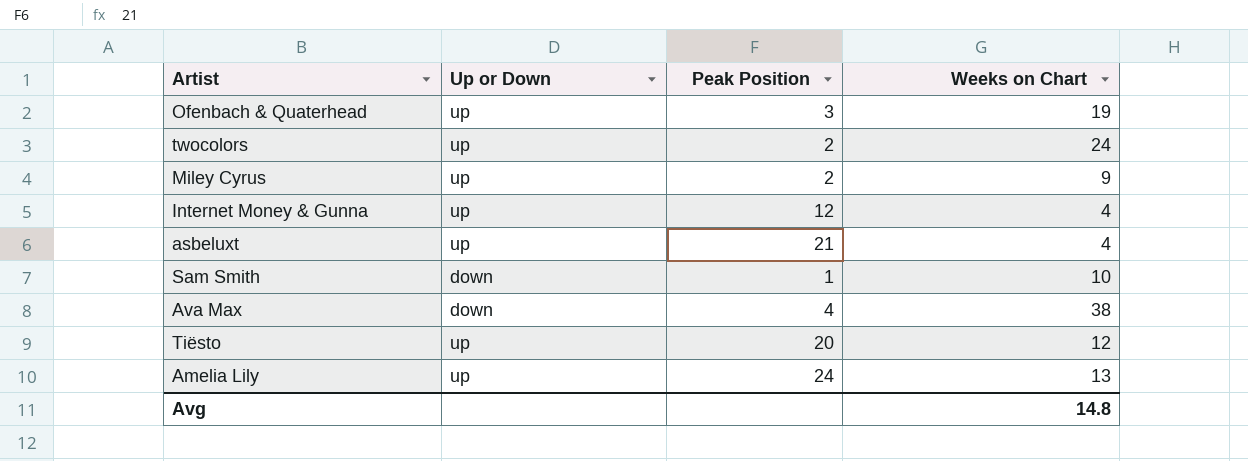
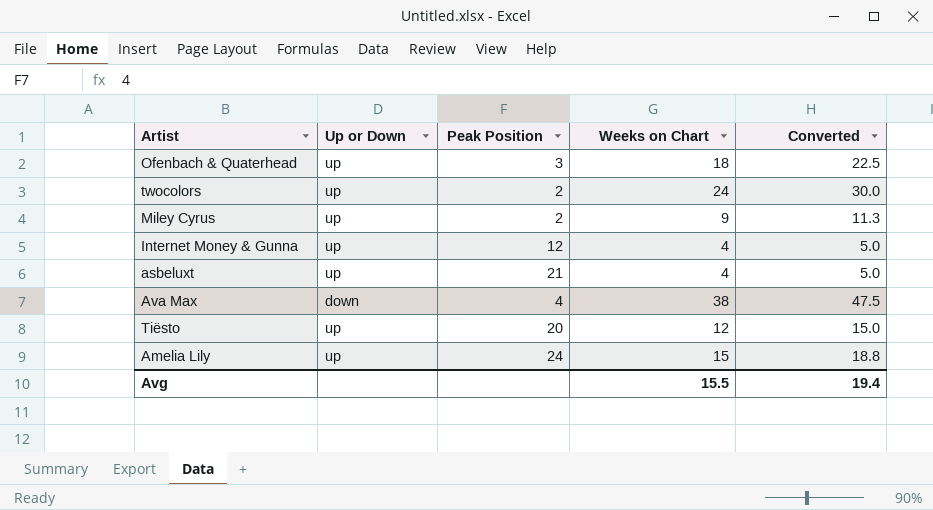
column Converted | formula: none -> [Weeks on Chart] * 1.25
row Sam Smith: down | 1 | 10 -> none
Ofenbach & Quaterhead | Weeks on Chart: 19 -> 18
Amelia Lily | Weeks on Chart: 13 -> 15
Avg | Weeks on Chart: 14.8 -> 15.5

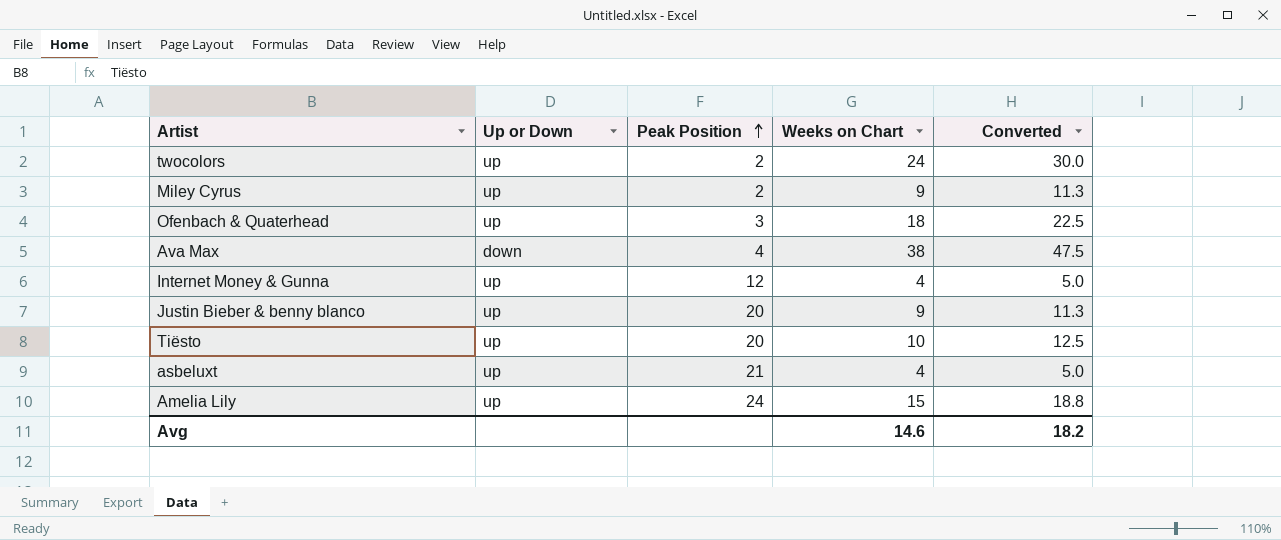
row order: none -> Peak Position ascending
row Justin Bieber & benny blanco: none -> up | 20 | 9 | 11.3
Tiësto | Weeks on Chart: 12 -> 10
Tiësto | Converted: 15.0 -> 12.5
Avg | Weeks on Chart: 15.5 -> 14.6
Avg | Converted: 19.4 -> 18.2

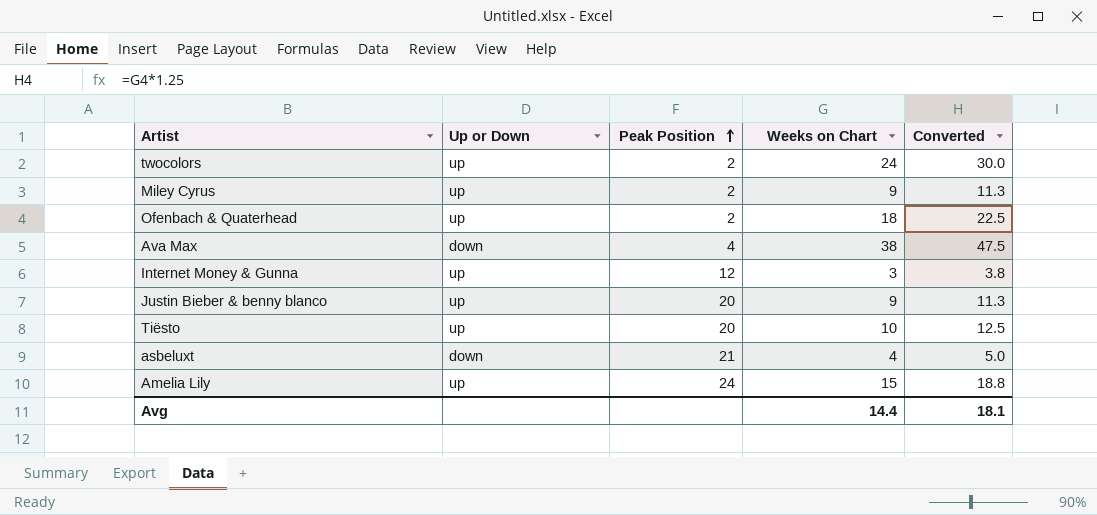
Ofenbach & Quaterhead | Peak Position: 3 -> 2
Internet Money & Gunna | Weeks on Chart: 4 -> 3
Internet Money & Gunna | Converted: 5.0 -> 3.8
asbeluxt | Up or Down: up -> down
Avg | Weeks on Chart: 14.6 -> 14.4
Avg | Converted: 18.2 -> 18.1

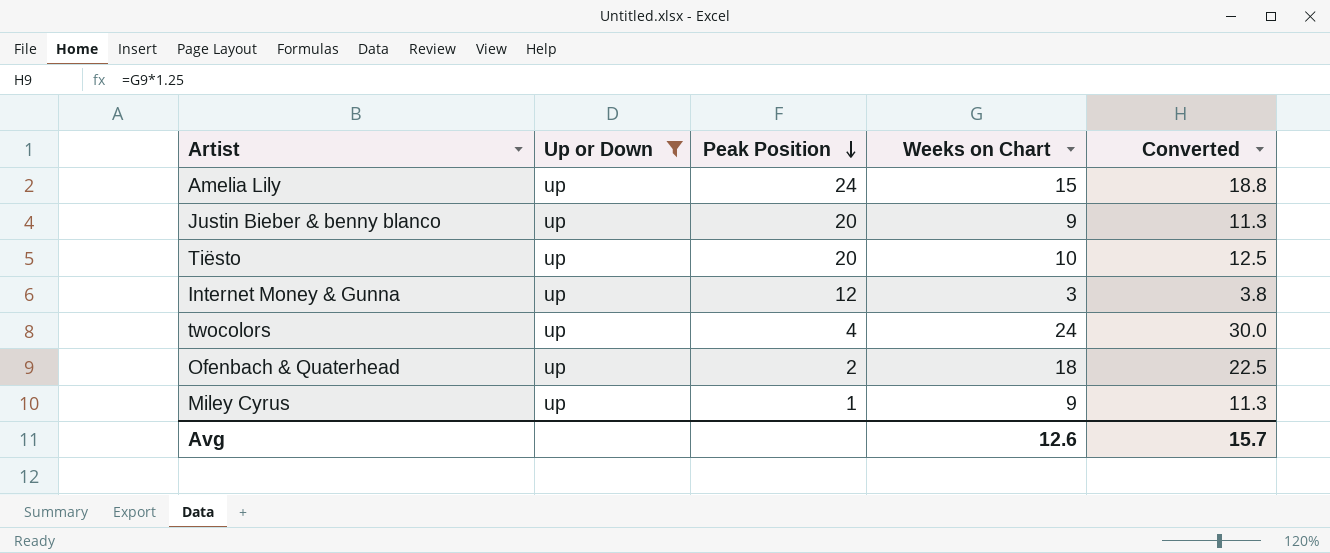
filter: none -> Up or Down = up
row order: Peak Position ascending -> Peak Position descending
twocolors | Peak Position: 2 -> 4
Miley Cyrus | Peak Position: 2 -> 1
Avg | Weeks on Chart: 14.4 -> 12.6
Avg | Converted: 18.1 -> 15.7

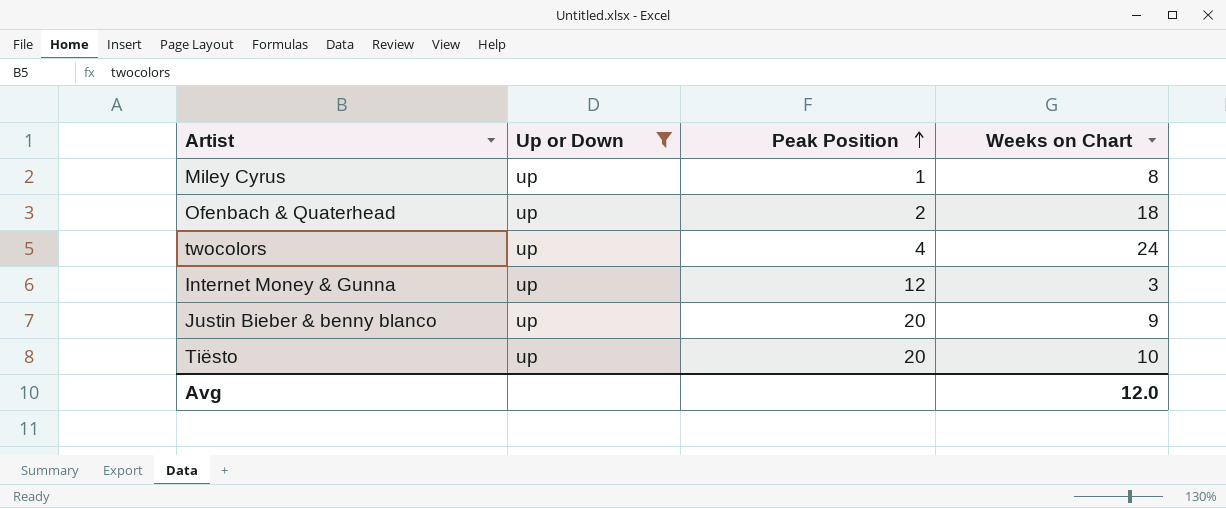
row order: Peak Position descending -> Peak Position ascending
column Converted | formula: [Weeks on Chart] * 1.25 -> none
row Amelia Lily: up | 24 | 15 | 18.8 -> none
Miley Cyrus | Weeks on Chart: 9 -> 8
Avg | Weeks on Chart: 12.6 -> 12.0

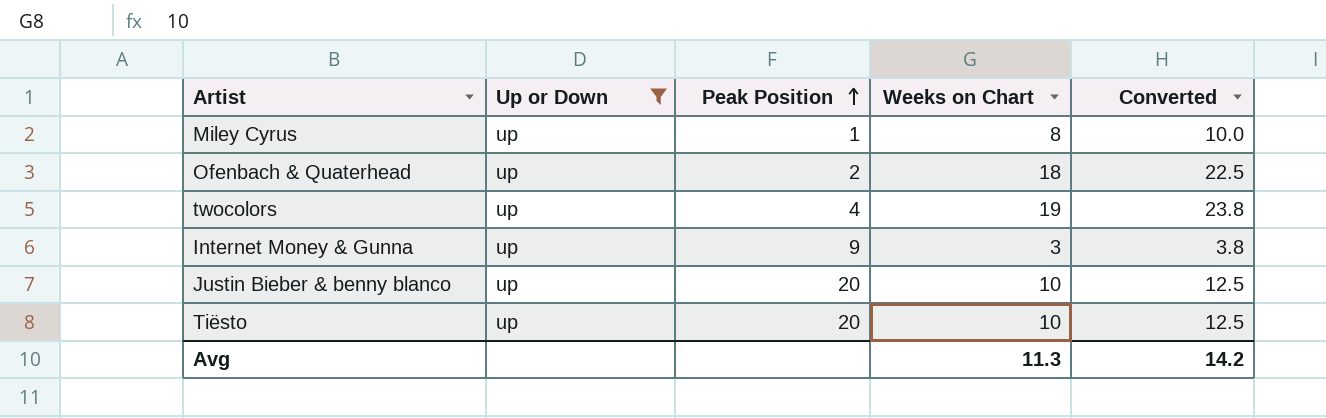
column Converted | formula: none -> [Weeks on Chart] * 1.25
twocolors | Weeks on Chart: 24 -> 19
Internet Money & Gunna | Peak Position: 12 -> 9
Justin Bieber & benny blanco | Weeks on Chart: 9 -> 10
Avg | Weeks on Chart: 12.0 -> 11.3

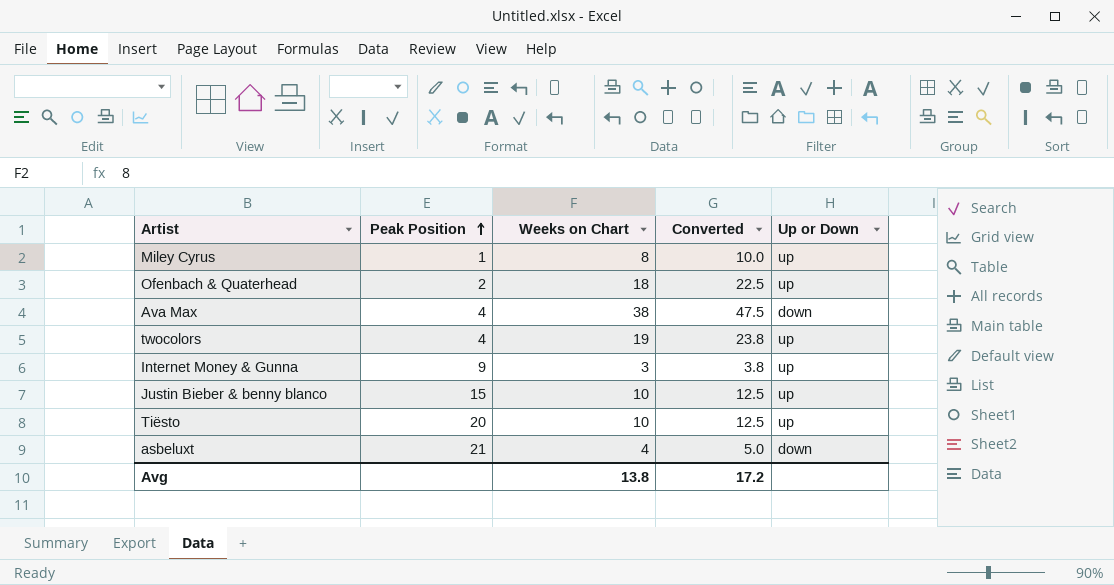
filter: Up or Down = up -> none
column Up or Down | position: 2 -> 5
Justin Bieber & benny blanco | Peak Position: 20 -> 15
Avg | Weeks on Chart: 11.3 -> 13.8
Avg | Converted: 14.2 -> 17.2

